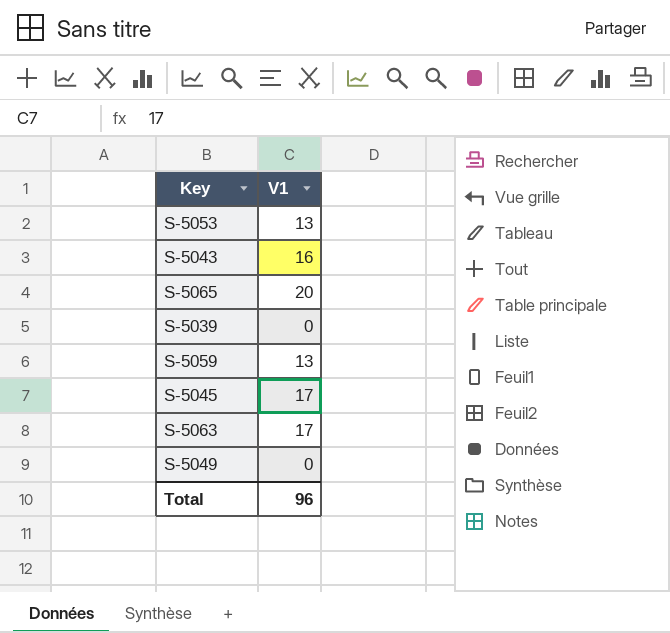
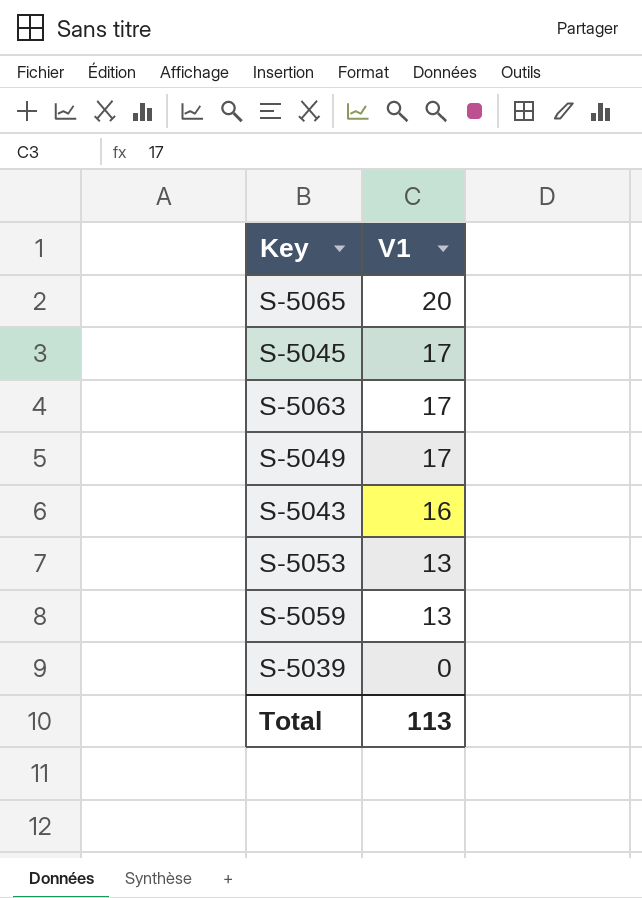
row order: none -> V1 descending
S-5049 | V1: 0 -> 17
Total | V1: 96 -> 113

